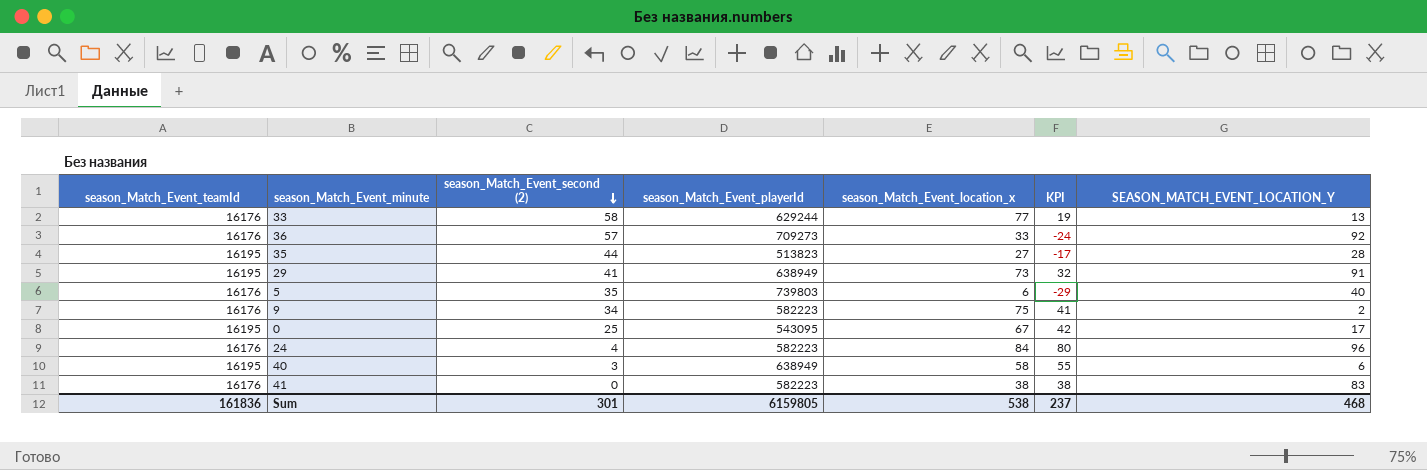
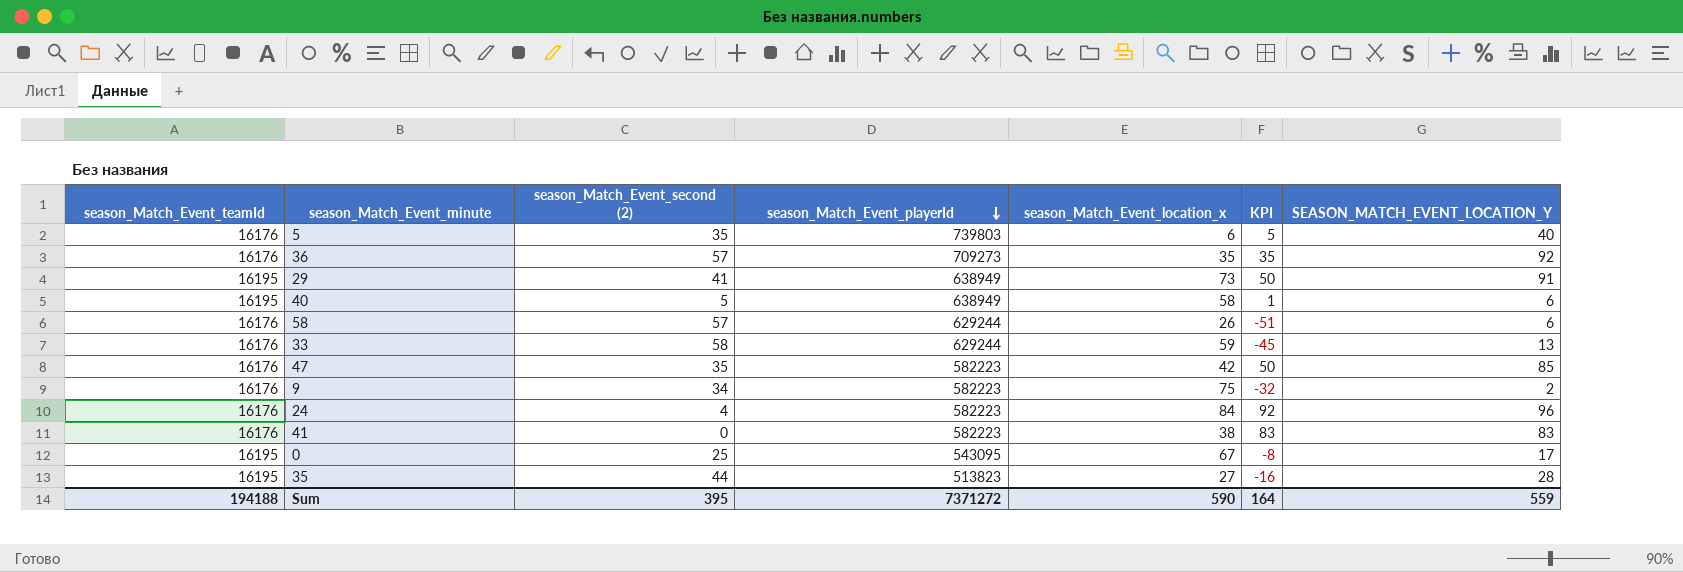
row order: season_Match_Event_second (2) descending -> season_Match_Event_playerId descending
column KPI | formula: [season_Match_Event_location_x] - [season_Match_Event_second (2)] -> [SEASON_MATCH_EVENT_LOCATION_Y] - [season_Match_Event_second (2)]
36 | season_Match_Event_location_x: 33 -> 35
40 | season_Match_Event_second (2): 3 -> 5
row 58: none -> 16176 | 57 | 629244 | 26 | -51 | 6
33 | season_Match_Event_location_x: 77 -> 59
row 47: none -> 16176 | 35 | 582223 | 42 | 50 | 85
Sum | season_Match_Event_teamId: 161836 -> 194188
Sum | season_Match_Event_second (2): 301 -> 395
Sum | season_Match_Event_playerId: 6159805 -> 7371272
Sum | season_Match_Event_location_x: 538 -> 590
Sum | KPI: 237 -> 164
Sum | SEASON_MATCH_EVENT_LOCATION_Y: 468 -> 559

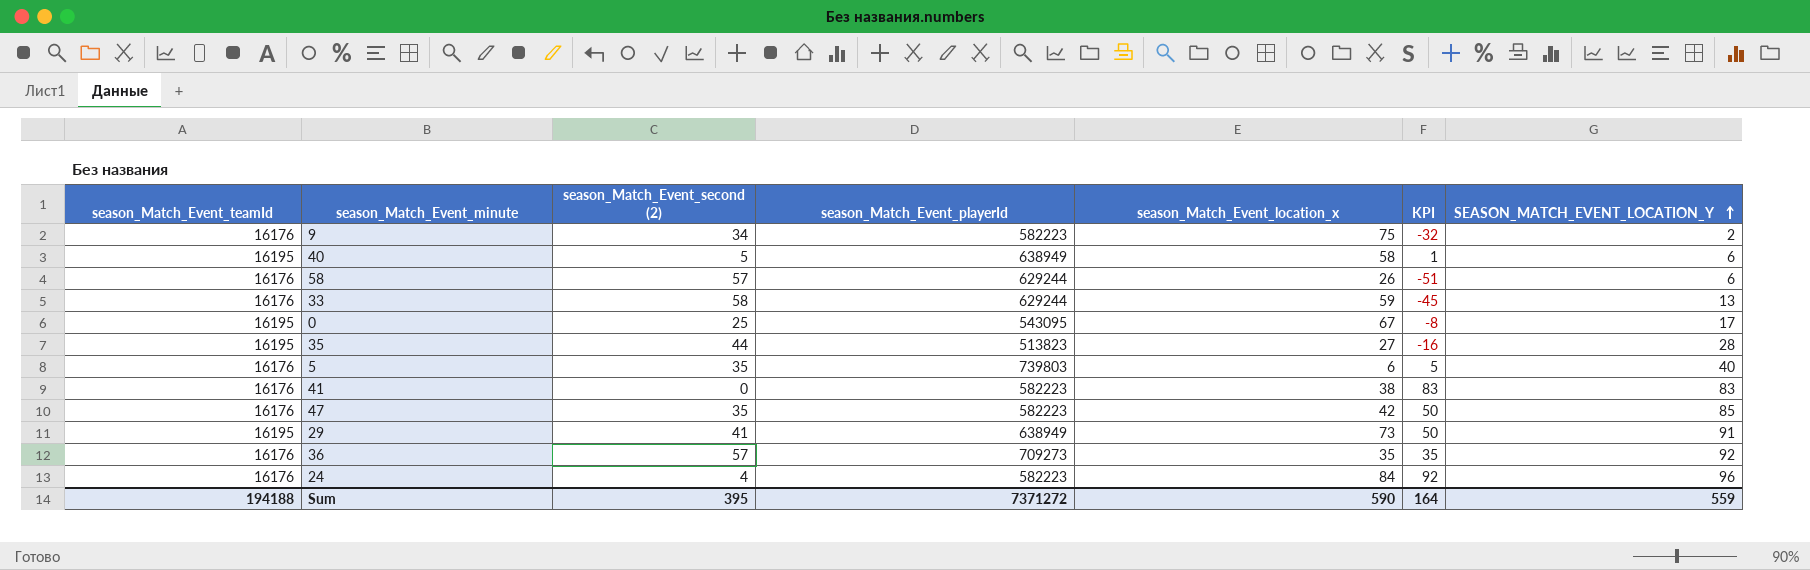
row order: season_Match_Event_playerId descending -> SEASON_MATCH_EVENT_LOCATION_Y ascending

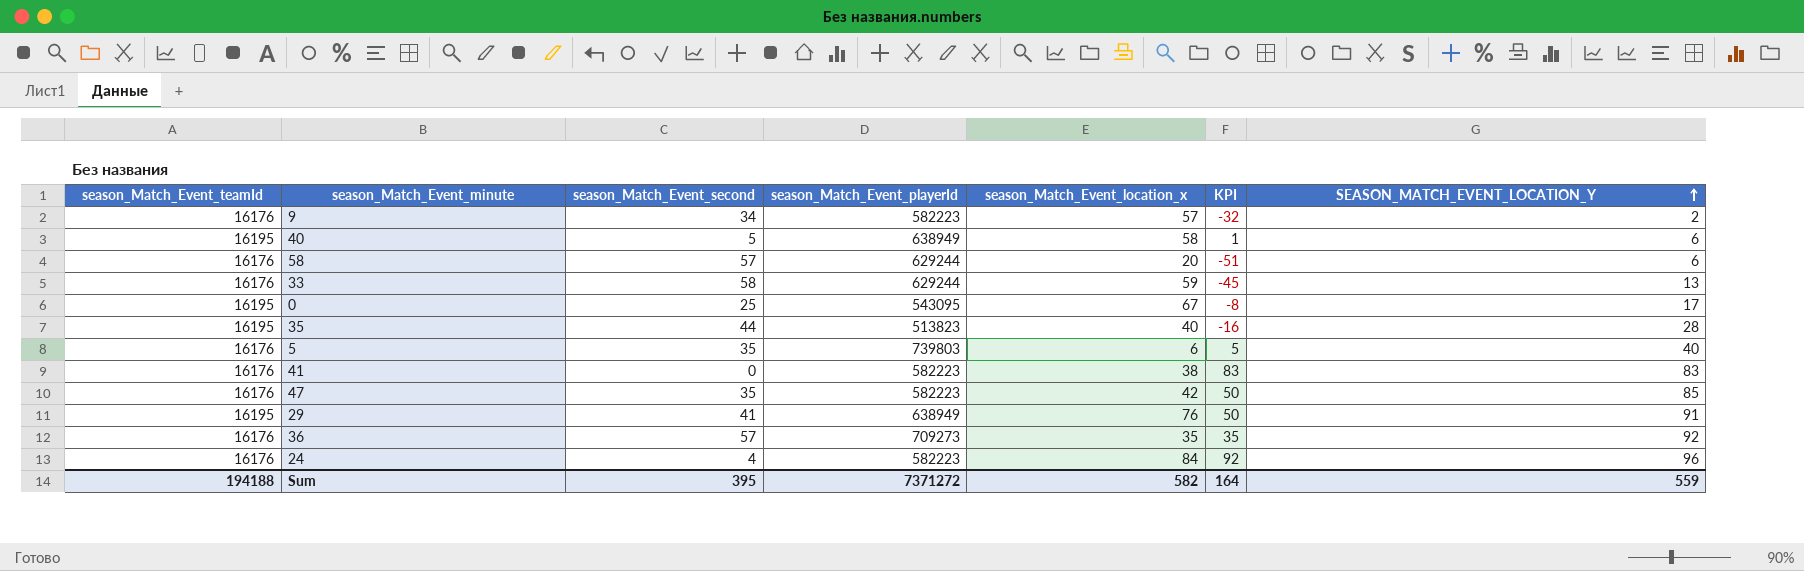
column name: season_Match_Event_second (2) -> season_Match_Event_second
9 | season_Match_Event_location_x: 75 -> 57
58 | season_Match_Event_location_x: 26 -> 20
35 | season_Match_Event_location_x: 27 -> 40
29 | season_Match_Event_location_x: 73 -> 76
Sum | season_Match_Event_location_x: 590 -> 582

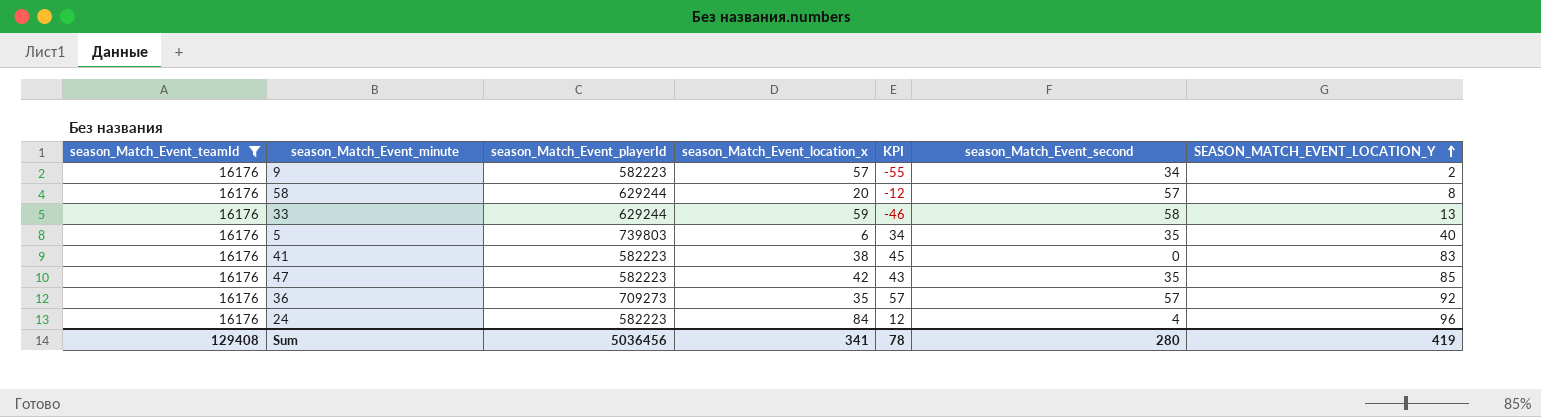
filter: none -> season_Match_Event_teamId = 16176
column KPI | formula: [SEASON_MATCH_EVENT_LOCATION_Y] - [season_Match_Event_second] -> [SEASON_MATCH_EVENT_LOCATION_Y] - [season_Match_Event_location_x]
column season_Match_Event_second | position: 3 -> 6
58 | SEASON_MATCH_EVENT_LOCATION_Y: 6 -> 8
Sum | season_Match_Event_teamId: 194188 -> 129408
Sum | season_Match_Event_playerId: 7371272 -> 5036456
Sum | season_Match_Event_location_x: 582 -> 341
Sum | KPI: 164 -> 78
Sum | season_Match_Event_second: 395 -> 280
Sum | SEASON_MATCH_EVENT_LOCATION_Y: 559 -> 419

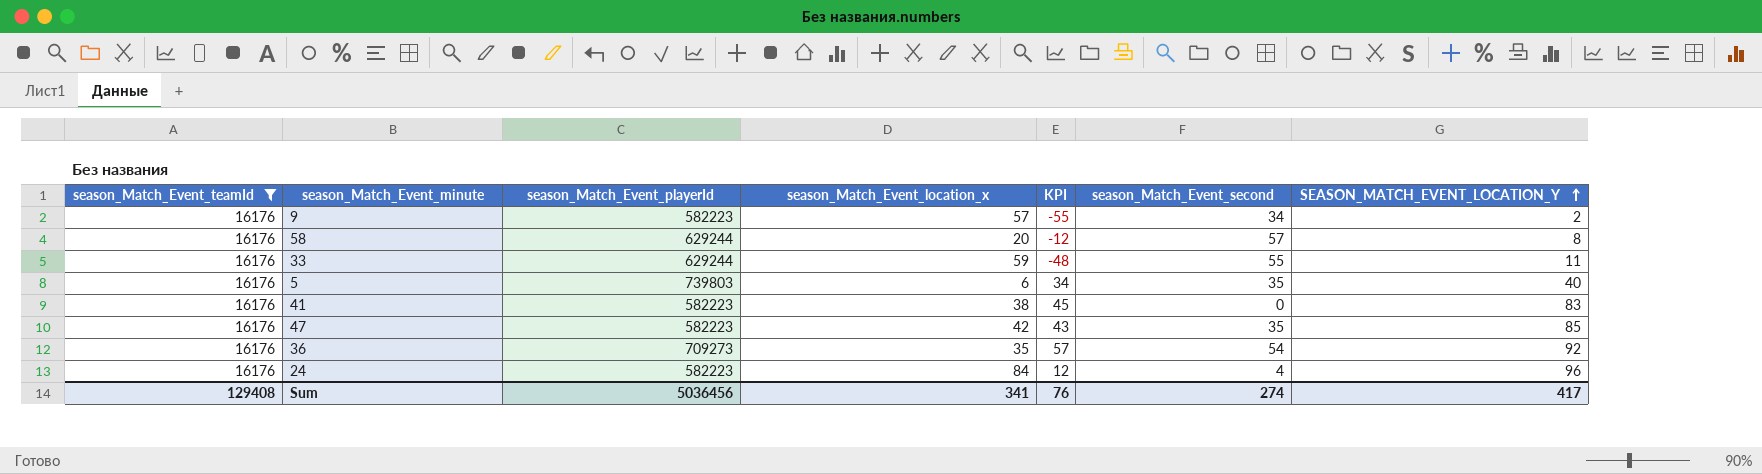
33 | KPI: -46 -> -48
33 | season_Match_Event_second: 58 -> 55
33 | SEASON_MATCH_EVENT_LOCATION_Y: 13 -> 11
36 | season_Match_Event_second: 57 -> 54
Sum | KPI: 78 -> 76
Sum | season_Match_Event_second: 280 -> 274
Sum | SEASON_MATCH_EVENT_LOCATION_Y: 419 -> 417

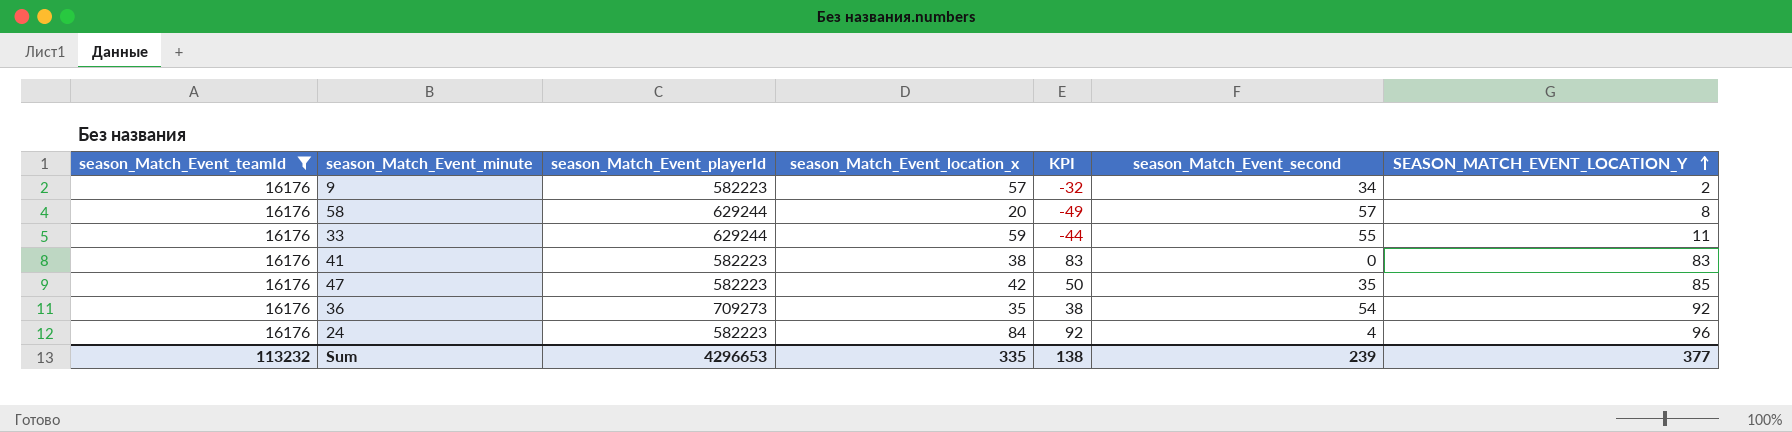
column KPI | formula: [SEASON_MATCH_EVENT_LOCATION_Y] - [season_Match_Event_location_x] -> [SEASON_MATCH_EVENT_LOCATION_Y] - [season_Match_Event_second]
row 5: 16176 | 739803 | 6 | 34 | 35 | 40 -> none
Sum | season_Match_Event_teamId: 129408 -> 113232
Sum | season_Match_Event_playerId: 5036456 -> 4296653
Sum | season_Match_Event_location_x: 341 -> 335
Sum | KPI: 76 -> 138
Sum | season_Match_Event_second: 274 -> 239
Sum | SEASON_MATCH_EVENT_LOCATION_Y: 417 -> 377

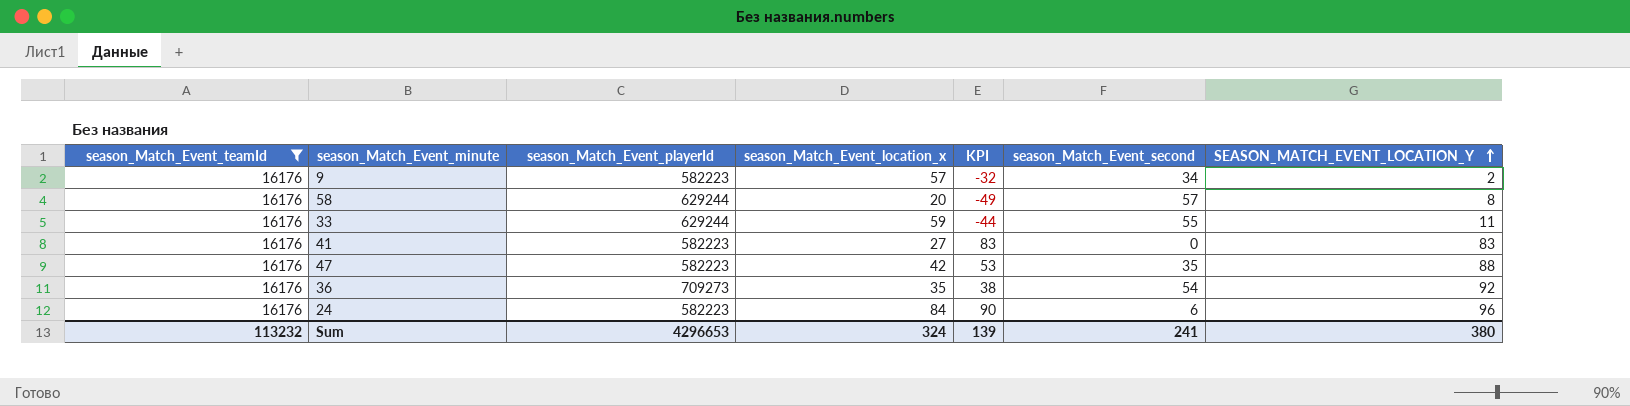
41 | season_Match_Event_location_x: 38 -> 27
47 | KPI: 50 -> 53
47 | SEASON_MATCH_EVENT_LOCATION_Y: 85 -> 88
24 | KPI: 92 -> 90
24 | season_Match_Event_second: 4 -> 6
Sum | season_Match_Event_location_x: 335 -> 324
Sum | KPI: 138 -> 139
Sum | season_Match_Event_second: 239 -> 241
Sum | SEASON_MATCH_EVENT_LOCATION_Y: 377 -> 380

